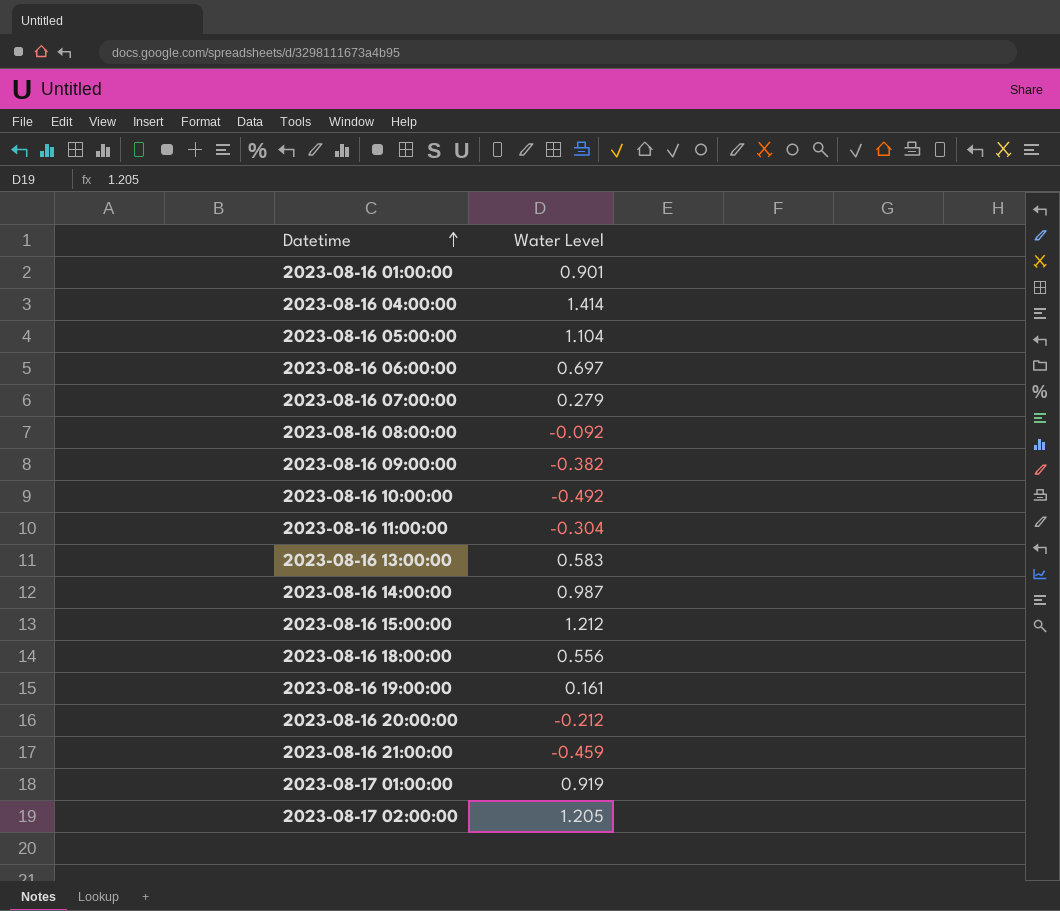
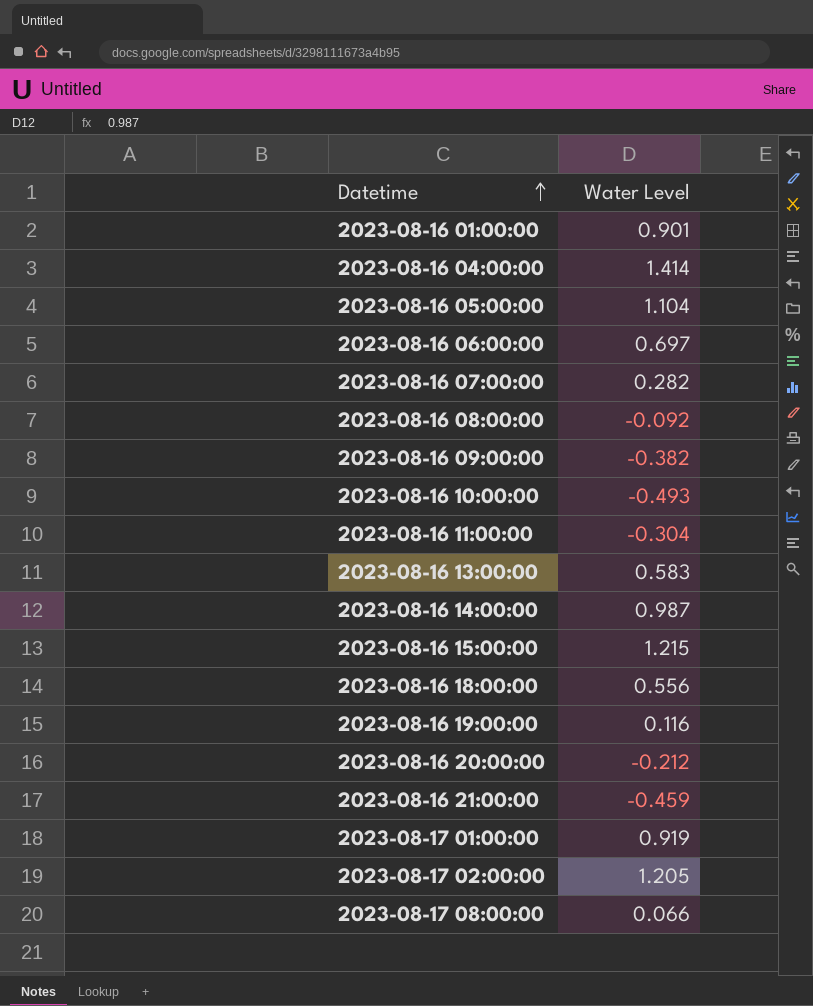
2023-08-16 07:00:00 | Water Level: 0.279 -> 0.282
2023-08-16 10:00:00 | Water Level: -0.492 -> -0.493
2023-08-16 15:00:00 | Water Level: 1.212 -> 1.215
2023-08-16 19:00:00 | Water Level: 0.161 -> 0.116
row 2023-08-17 08:00:00: none -> 0.066

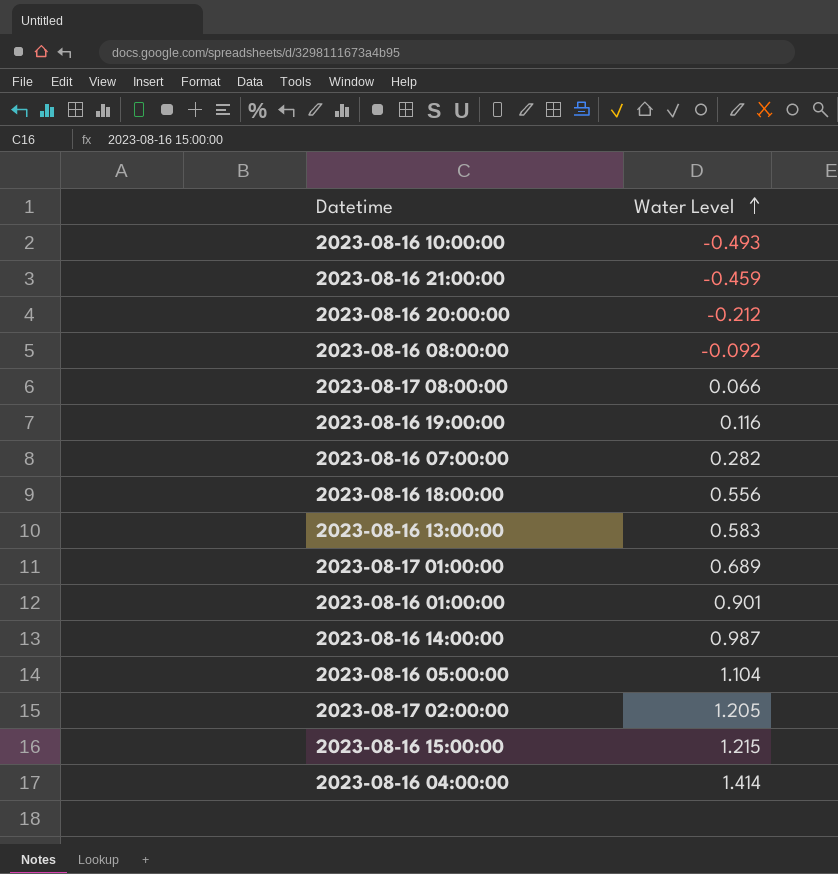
row order: Datetime ascending -> Water Level ascending
row 2023-08-16 06:00:00: 0.697 -> none
row 2023-08-16 09:00:00: -0.382 -> none
row 2023-08-16 11:00:00: -0.304 -> none
2023-08-17 01:00:00 | Water Level: 0.919 -> 0.689

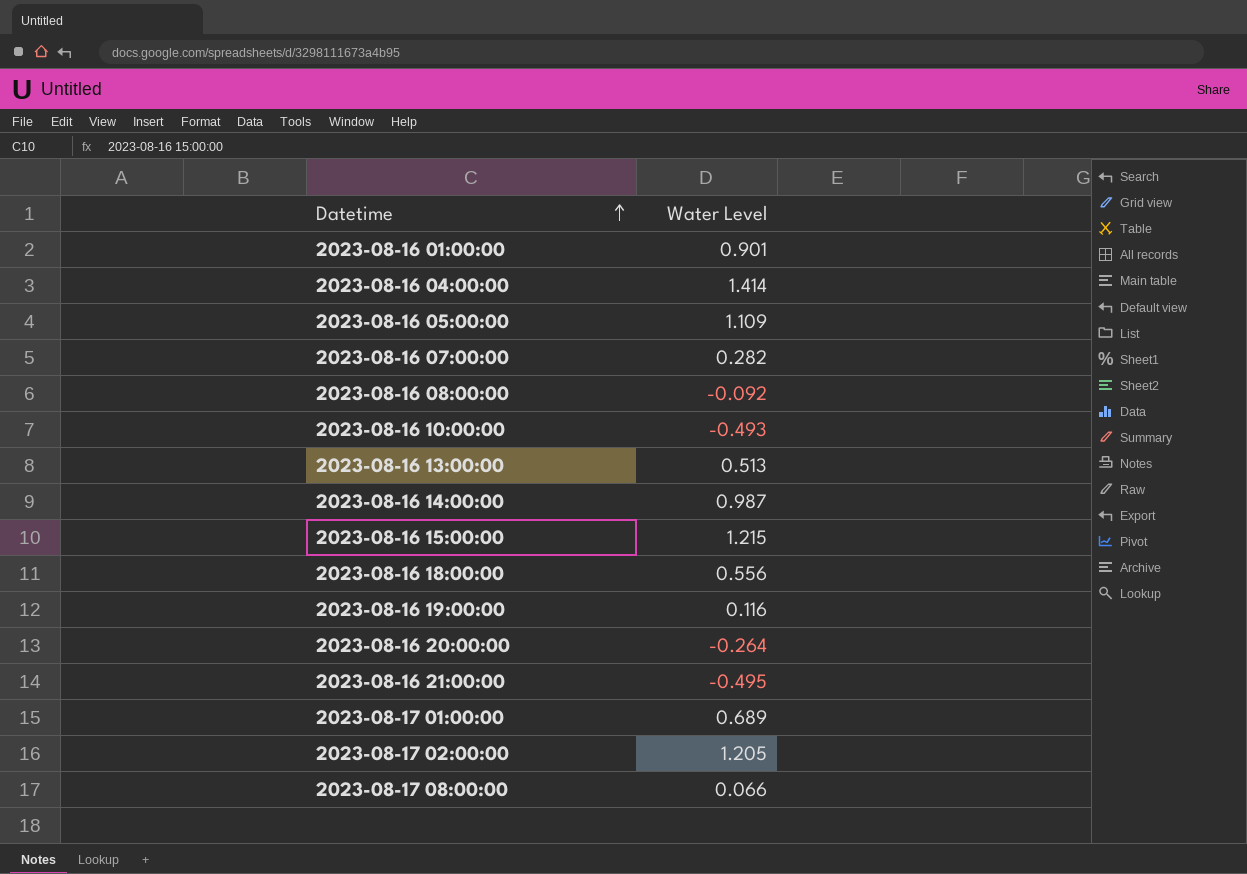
row order: Water Level ascending -> Datetime ascending
2023-08-16 05:00:00 | Water Level: 1.104 -> 1.109
2023-08-16 13:00:00 | Water Level: 0.583 -> 0.513
2023-08-16 20:00:00 | Water Level: -0.212 -> -0.264
2023-08-16 21:00:00 | Water Level: -0.459 -> -0.495

